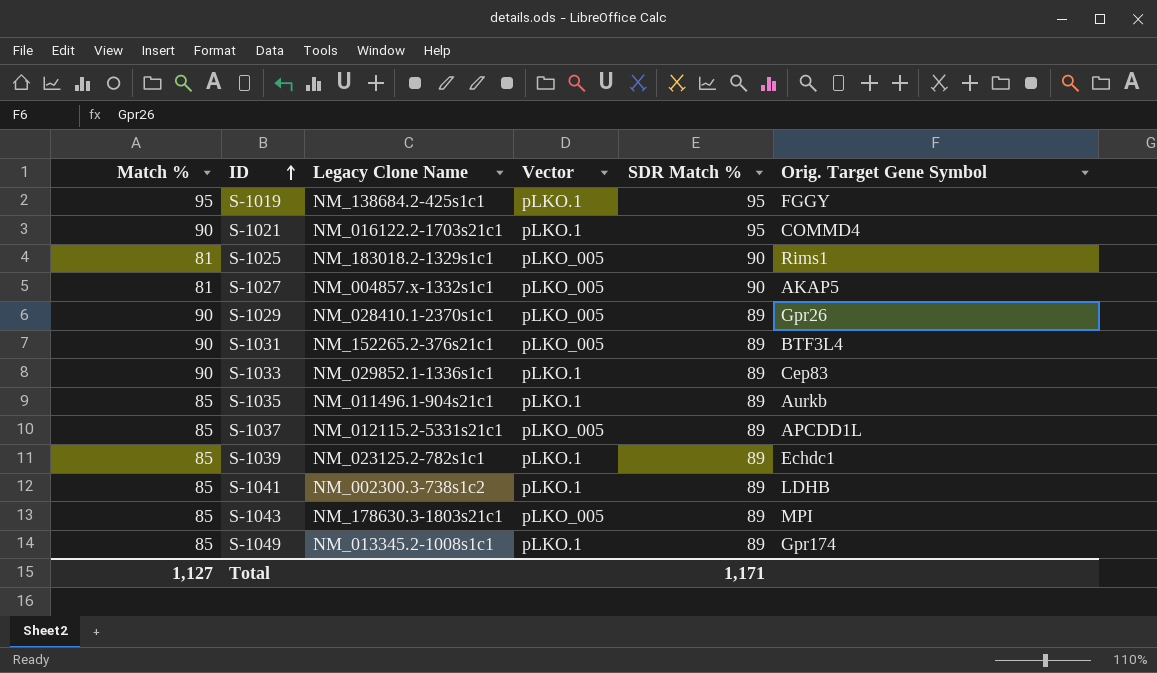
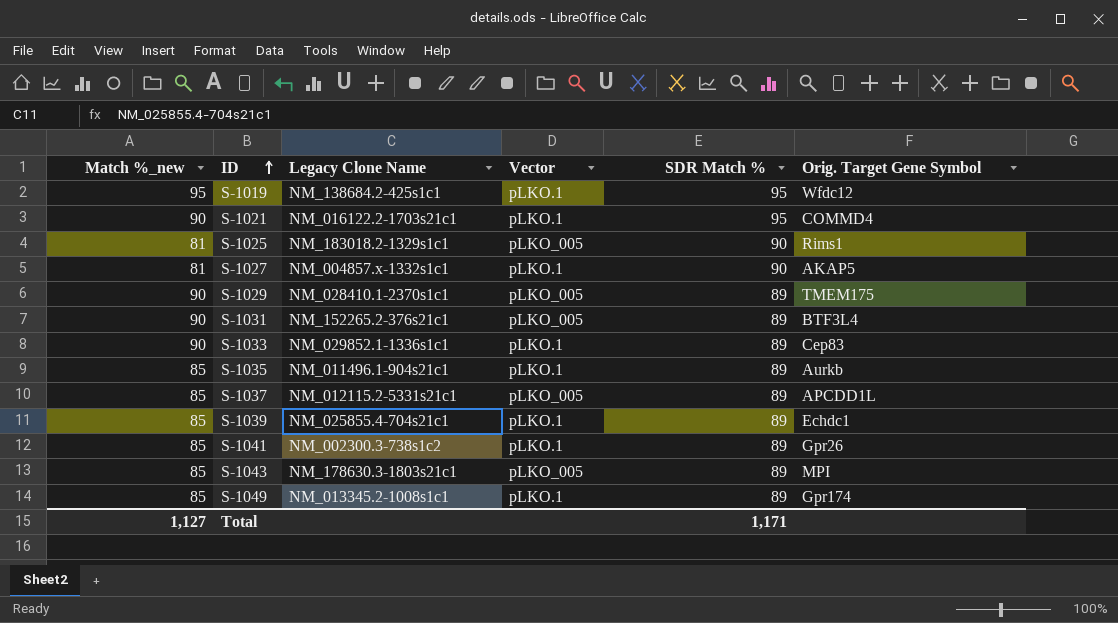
column name: Match % -> Match %_new
S-1019 | Orig. Target Gene Symbol: FGGY -> Wfdc12
S-1027 | Vector: pLKO_005 -> pLKO.1
S-1029 | Orig. Target Gene Symbol: Gpr26 -> TMEM175
S-1039 | Legacy Clone Name: NM_023125.2-782s1c1 -> NM_025855.4-704s21c1
S-1041 | Orig. Target Gene Symbol: LDHB -> Gpr26

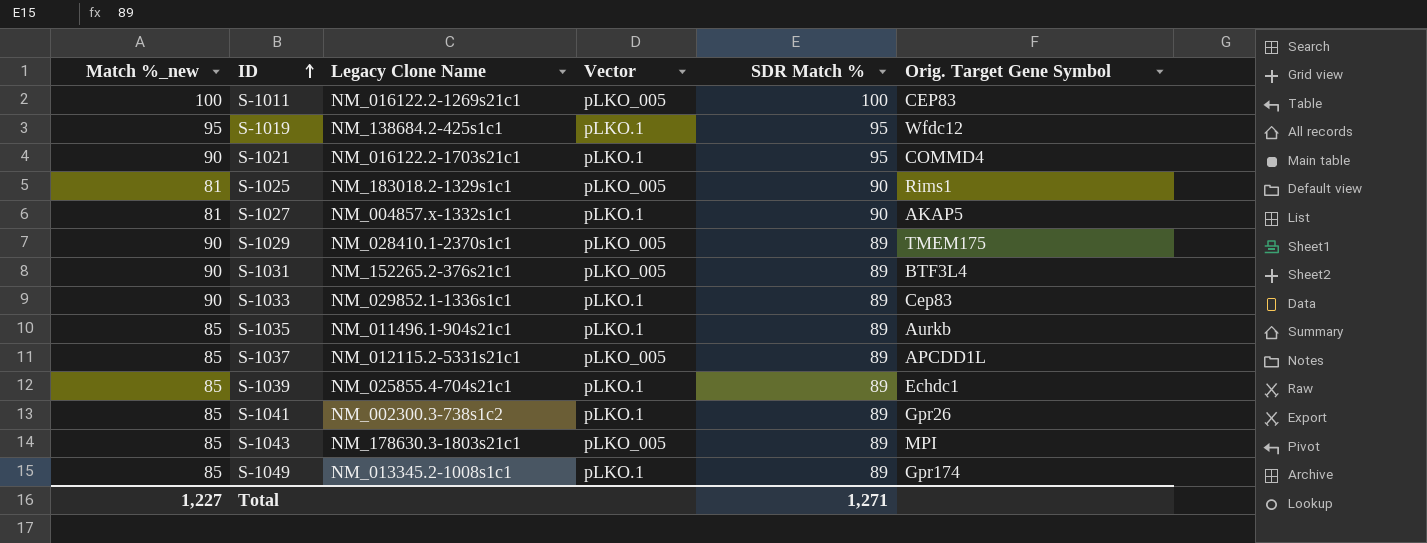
row S-1011: none -> 100 | NM_016122.2-1269s21c1 | pLKO_005 | 100 | CEP83
Total | Match %_new: 1,127 -> 1,227
Total | SDR Match %: 1,171 -> 1,271

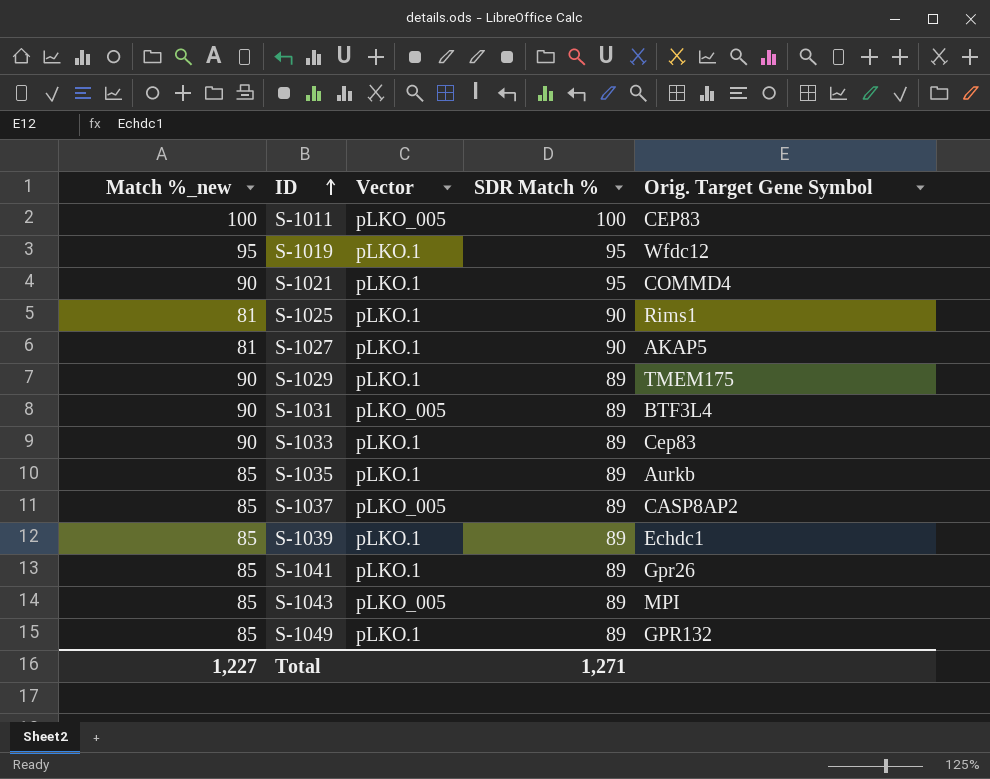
column Legacy Clone Name | position: 3 -> none
S-1025 | Vector: pLKO_005 -> pLKO.1
S-1029 | Vector: pLKO_005 -> pLKO.1
S-1037 | Orig. Target Gene Symbol: APCDD1L -> CASP8AP2
S-1049 | Orig. Target Gene Symbol: Gpr174 -> GPR132

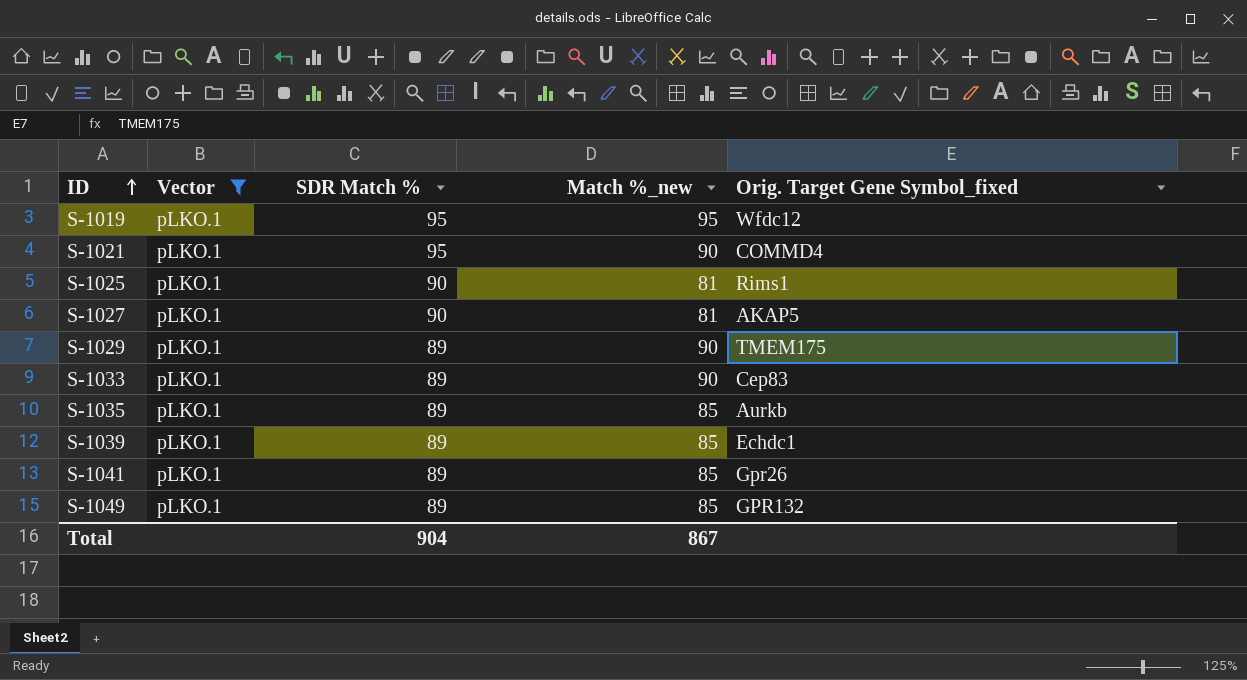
filter: none -> Vector = pLKO.1
column Match %_new | position: 1 -> 4
column name: Orig. Target Gene Symbol -> Orig. Target Gene Symbol_fixed
Total | SDR Match %: 1,271 -> 904
Total | Match %_new: 1,227 -> 867

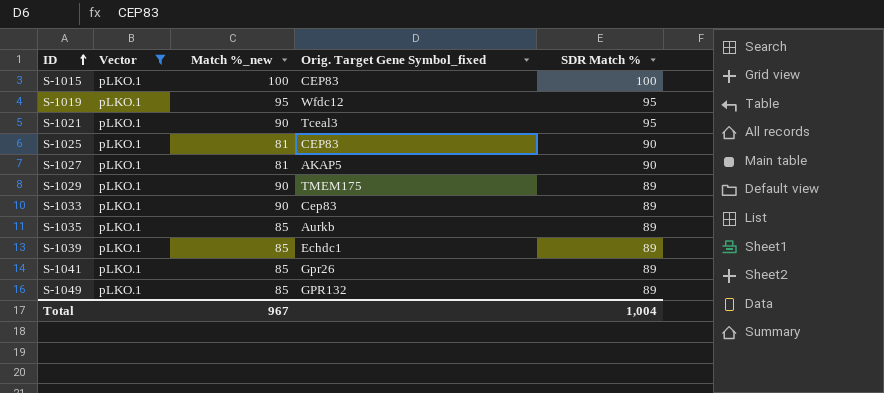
column SDR Match % | position: 3 -> 5
row S-1015: none -> pLKO.1 | 100 | CEP83 | 100
S-1021 | Orig. Target Gene Symbol_fixed: COMMD4 -> Tceal3
S-1025 | Orig. Target Gene Symbol_fixed: Rims1 -> CEP83
Total | Match %_new: 867 -> 967
Total | SDR Match %: 904 -> 1,004

